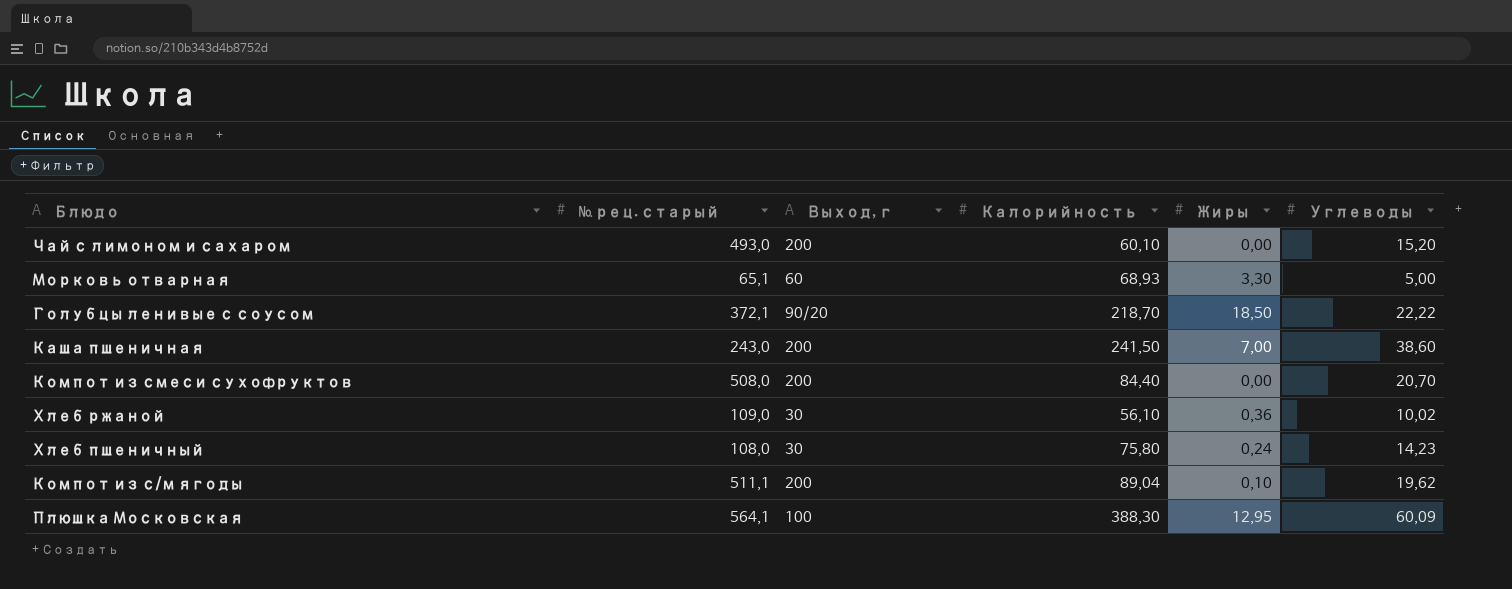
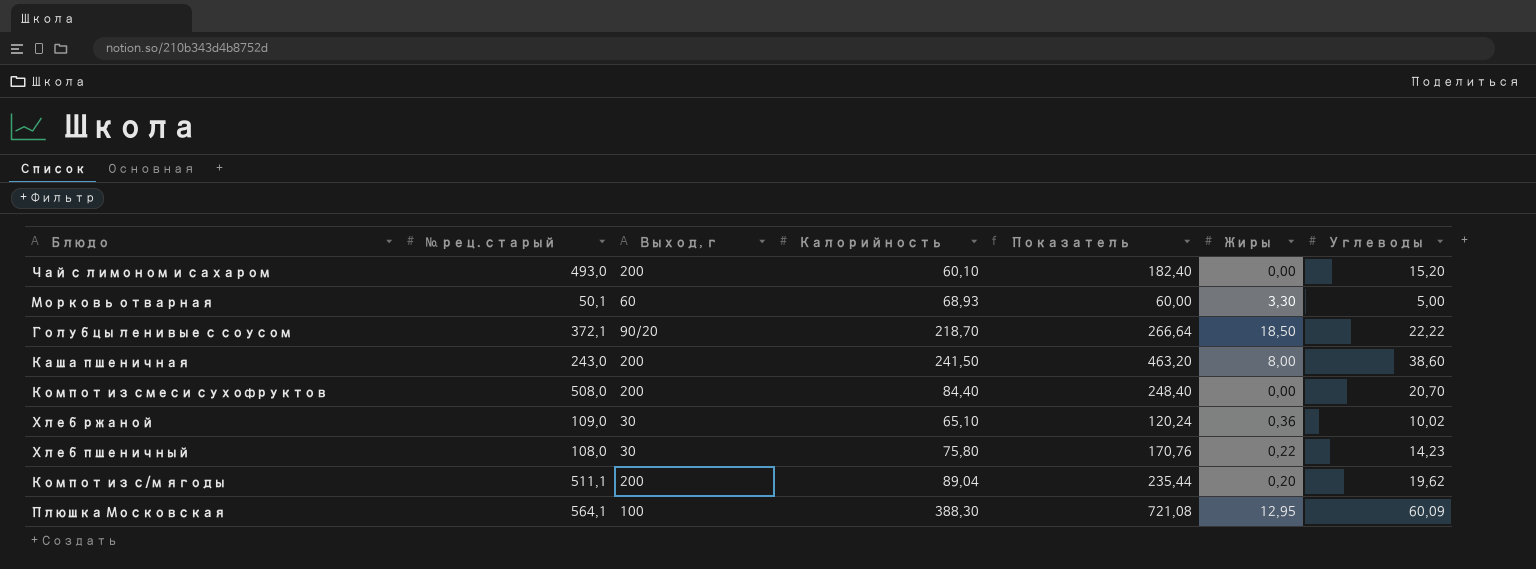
column Показатель | formula: none -> [Углеводы] * 12
Морковь отварная | № рец. старый: 65,1 -> 50,1
Каша пшеничная | Жиры: 7,00 -> 8,00
Хлеб ржаной | Калорийность: 56,10 -> 65,10
Хлеб пшеничный | Жиры: 0,24 -> 0,22
Компот из с/м ягоды | Жиры: 0,10 -> 0,20

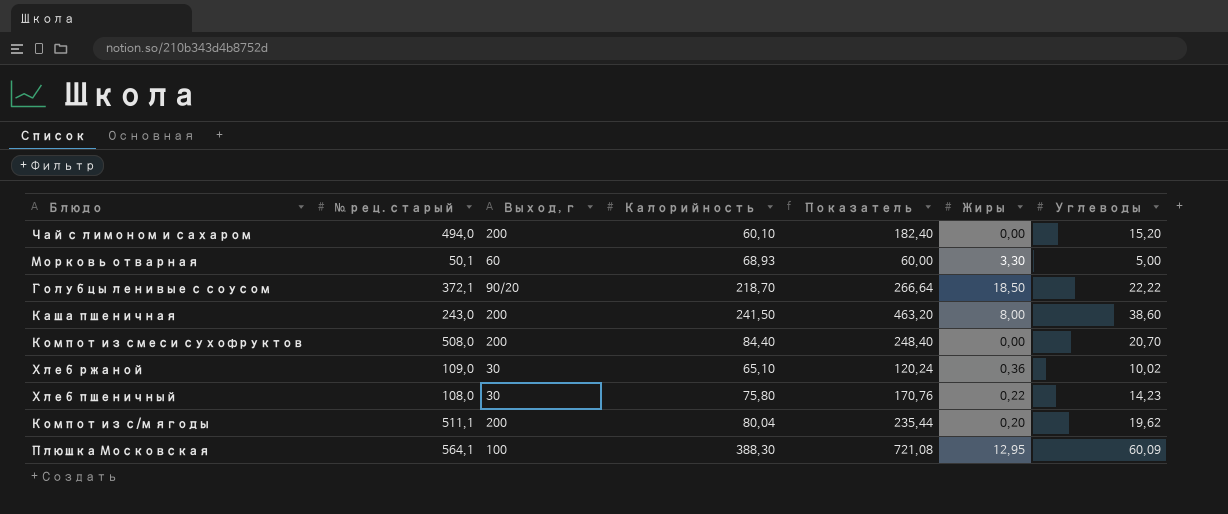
Чай с лимоном и сахаром | № рец. старый: 493,0 -> 494,0
Компот из с/м ягоды | Калорийность: 89,04 -> 80,04

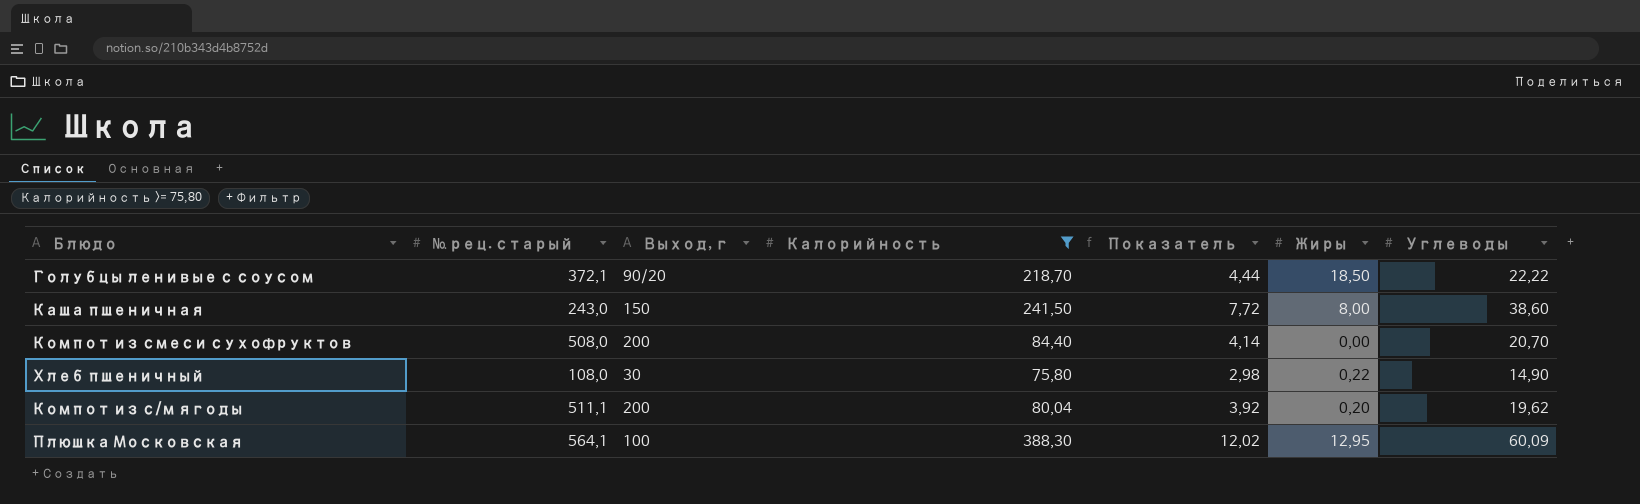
filter: none -> Калорийность >= 75,80
column Показатель | formula: [Углеводы] * 12 -> [Углеводы] * 0,2
Каша пшеничная | Выход, г: 200 -> 150
Хлеб пшеничный | Углеводы: 14,23 -> 14,90

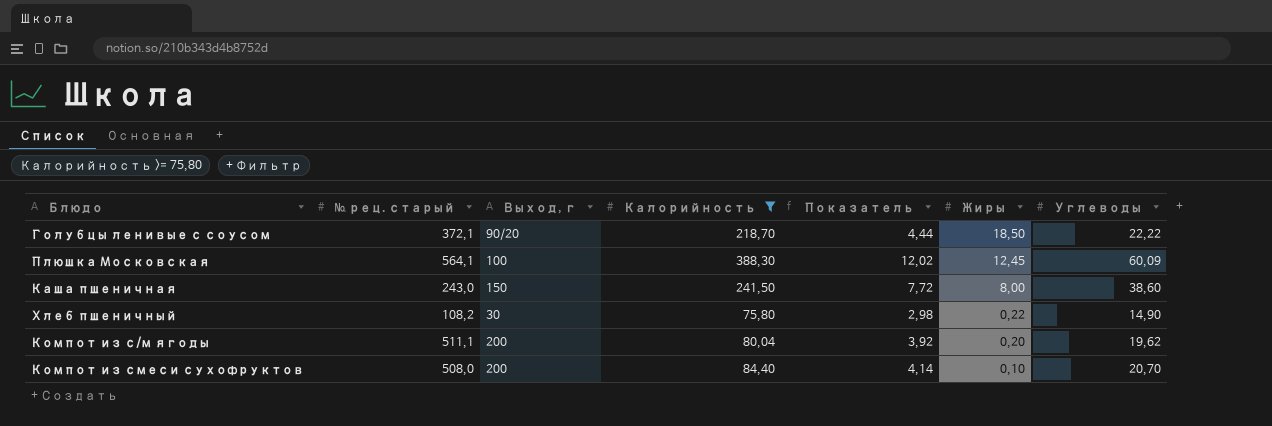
row order: none -> Жиры descending
Плюшка Московская | Жиры: 12,95 -> 12,45
Хлеб пшеничный | № рец. старый: 108,0 -> 108,2
Компот из смеси сухофруктов | Жиры: 0,00 -> 0,10

